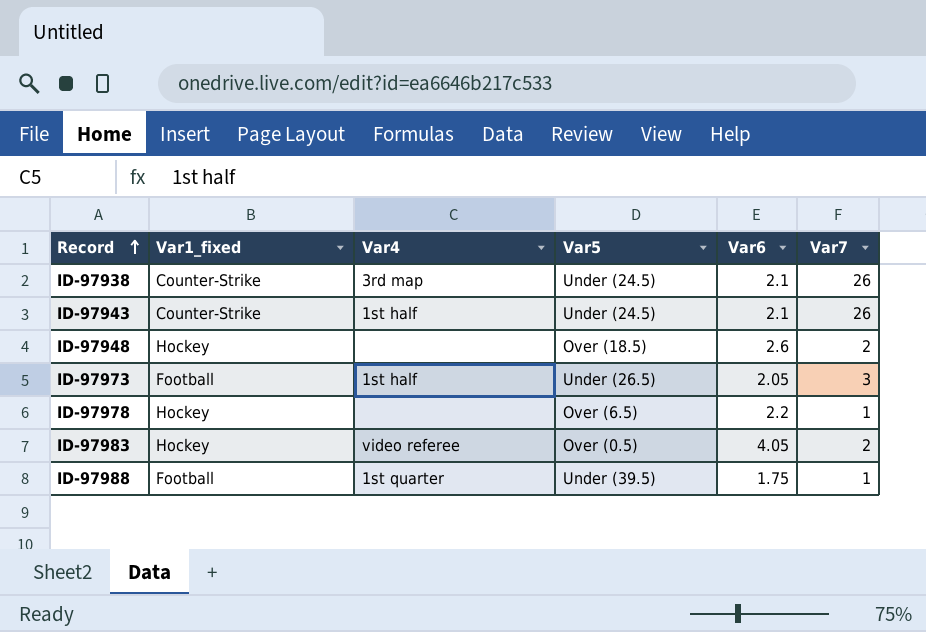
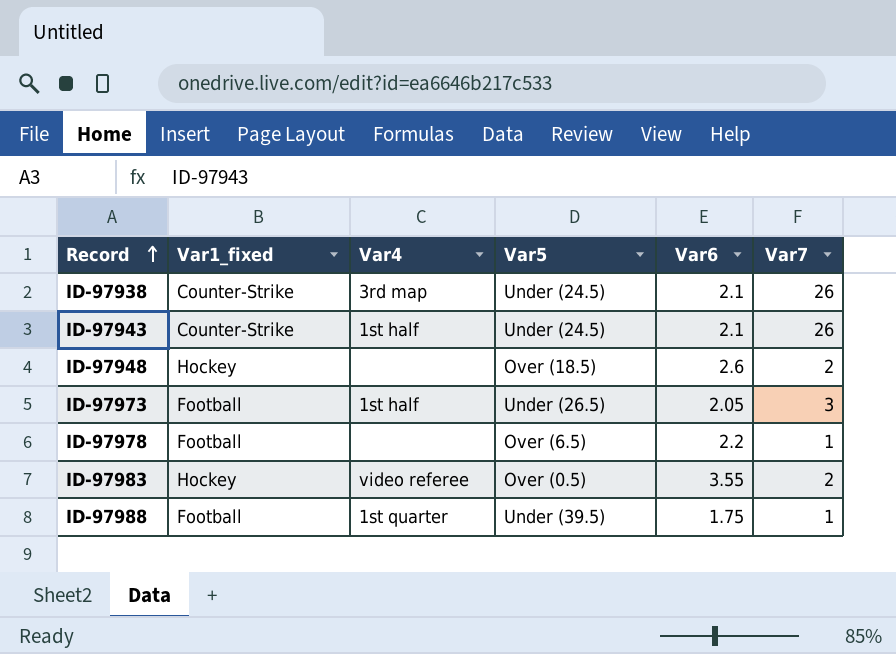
ID-97978 | Var1_fixed: Hockey -> Football
ID-97983 | Var6: 4.05 -> 3.55

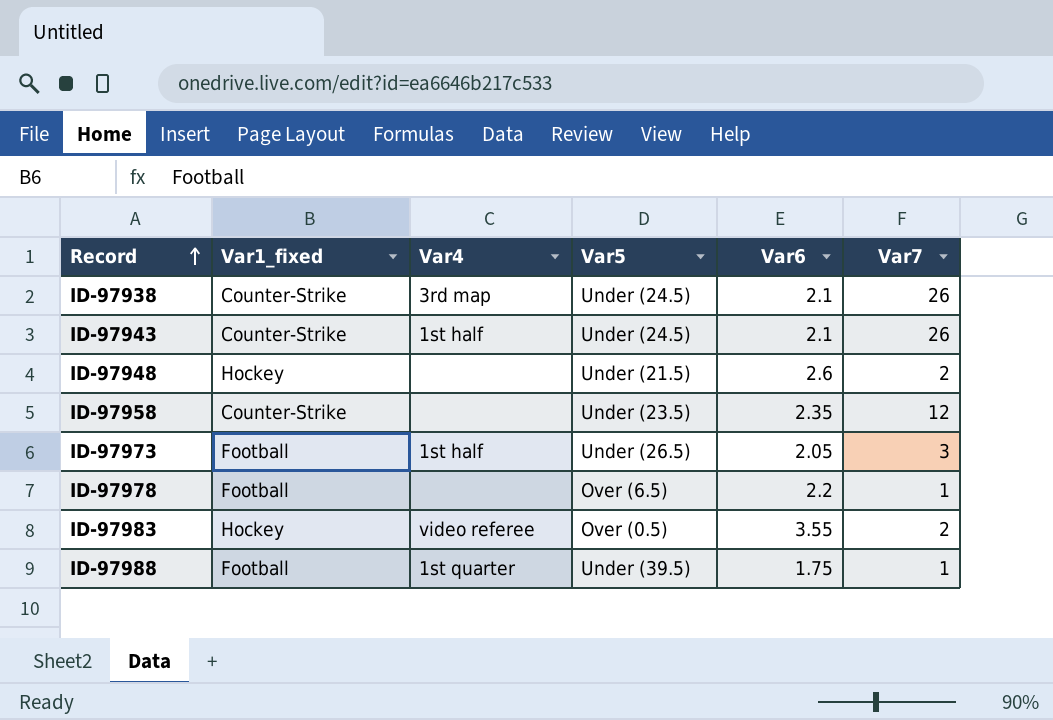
ID-97948 | Var5: Over (18.5) -> Under (21.5)
row ID-97958: none -> Counter-Strike | none | Under (23.5) | 2.35 | 12

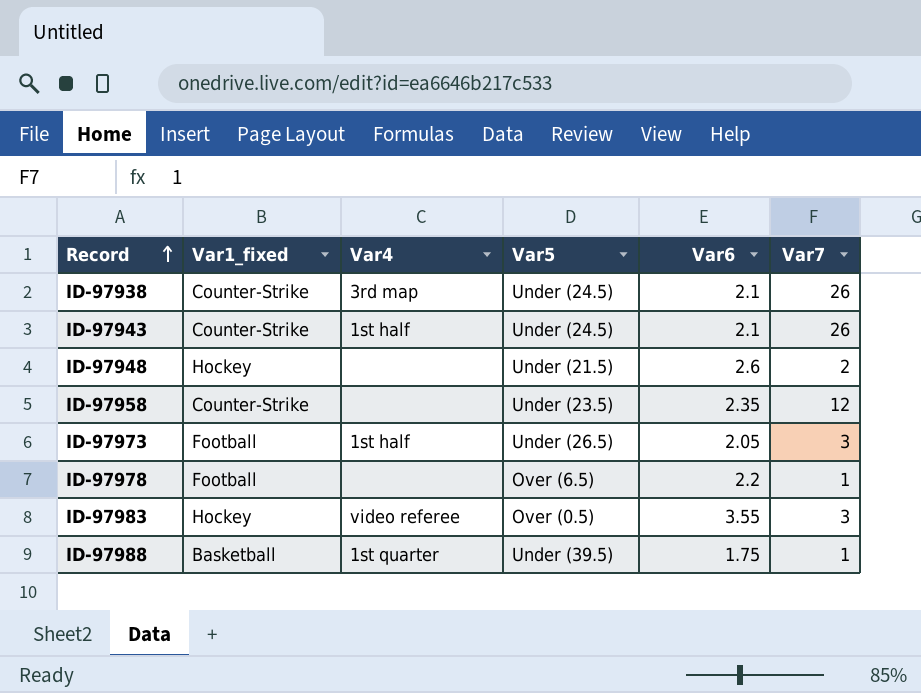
ID-97983 | Var7: 2 -> 3
ID-97988 | Var1_fixed: Football -> Basketball

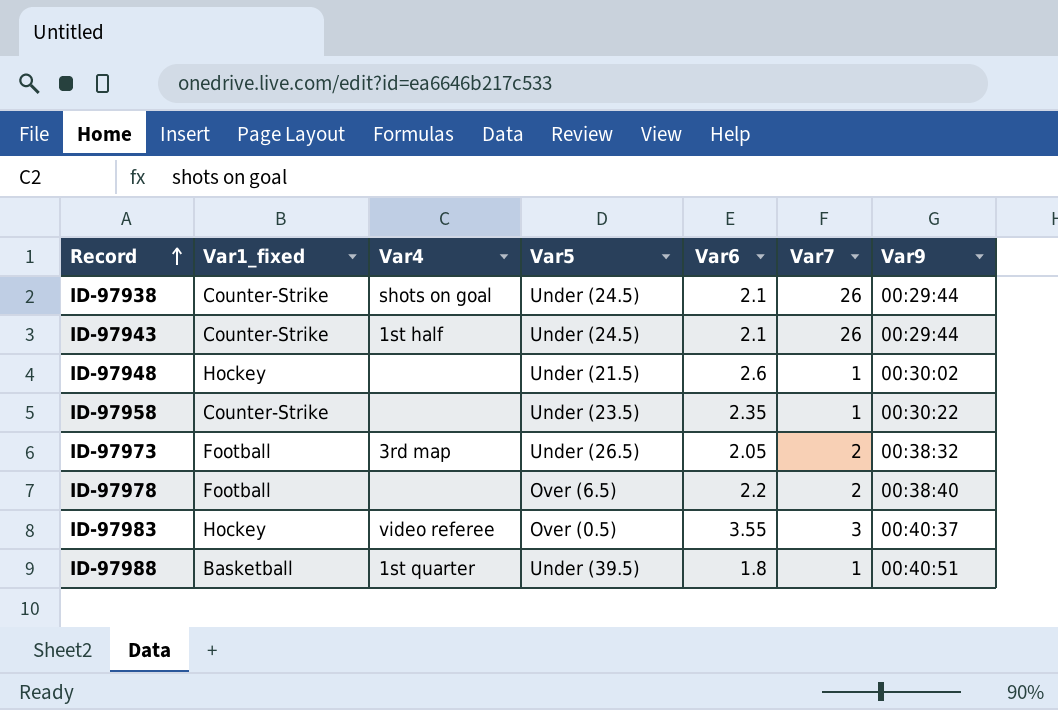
column Var9 | position: none -> 7
ID-97938 | Var4: 3rd map -> shots on goal
ID-97948 | Var7: 2 -> 1
ID-97958 | Var7: 12 -> 1
ID-97973 | Var4: 1st half -> 3rd map
ID-97973 | Var7: 3 -> 2
ID-97978 | Var7: 1 -> 2
ID-97988 | Var6: 1.75 -> 1.8

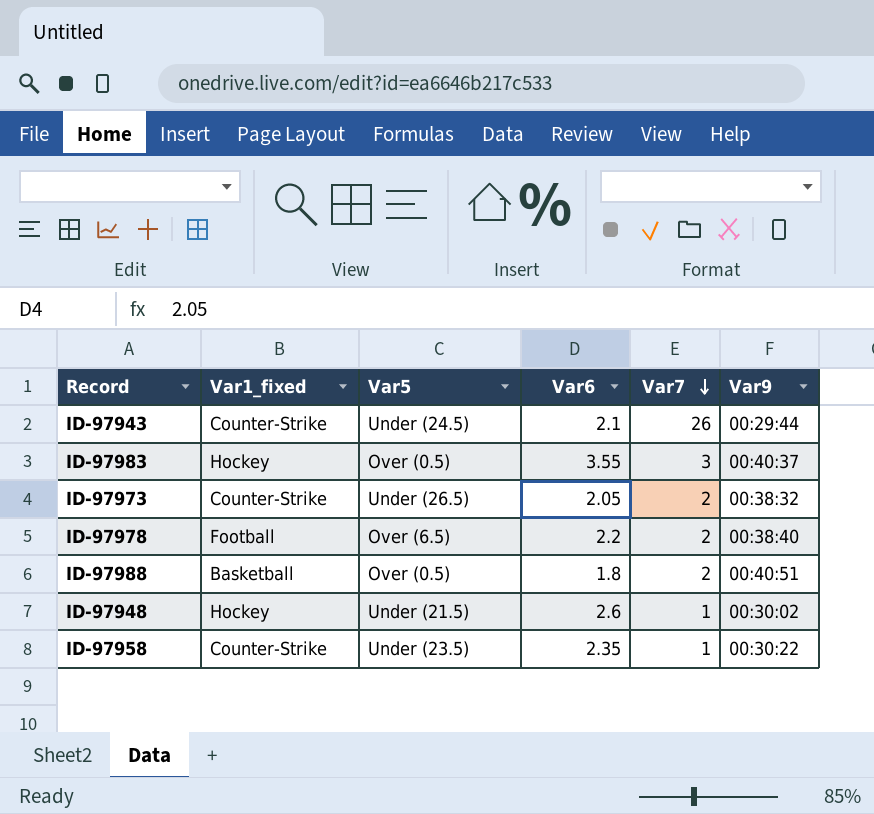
row order: Record ascending -> Var7 descending
column Var4 | position: 3 -> none
row ID-97938: Counter-Strike | shots on goal | Under (24.5) | 2.1 | 26 | 00:29:44 -> none
ID-97973 | Var1_fixed: Football -> Counter-Strike
ID-97988 | Var5: Under (39.5) -> Over (0.5)
ID-97988 | Var7: 1 -> 2

